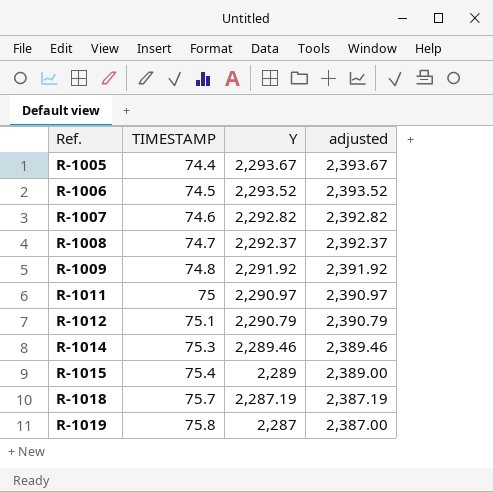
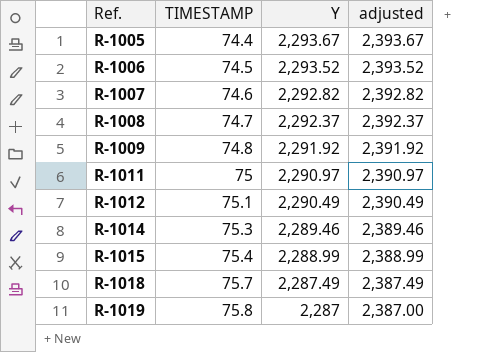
R-1012 | Y: 2,290.79 -> 2,290.49
R-1012 | adjusted: 2,390.79 -> 2,390.49
R-1015 | Y: 2,289 -> 2,288.99
R-1015 | adjusted: 2,389.00 -> 2,388.99
R-1018 | Y: 2,287.19 -> 2,287.49
R-1018 | adjusted: 2,387.19 -> 2,387.49

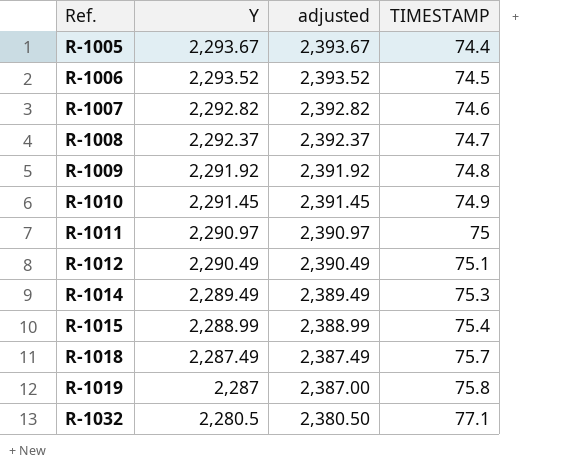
column TIMESTAMP | position: 2 -> 4
row R-1010: none -> 2,291.45 | 2,391.45 | 74.9
R-1014 | Y: 2,289.46 -> 2,289.49
R-1014 | adjusted: 2,389.46 -> 2,389.49
row R-1032: none -> 2,280.5 | 2,380.50 | 77.1

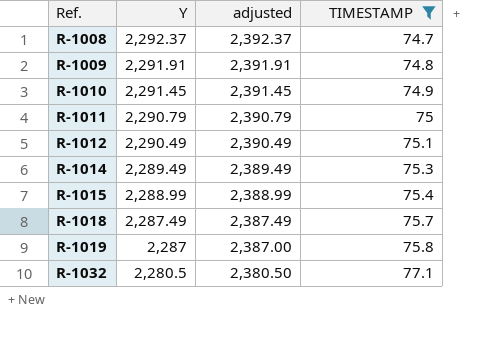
filter: none -> TIMESTAMP >= 74.7
R-1009 | Y: 2,291.92 -> 2,291.91
R-1009 | adjusted: 2,391.92 -> 2,391.91
R-1011 | Y: 2,290.97 -> 2,290.79
R-1011 | adjusted: 2,390.97 -> 2,390.79

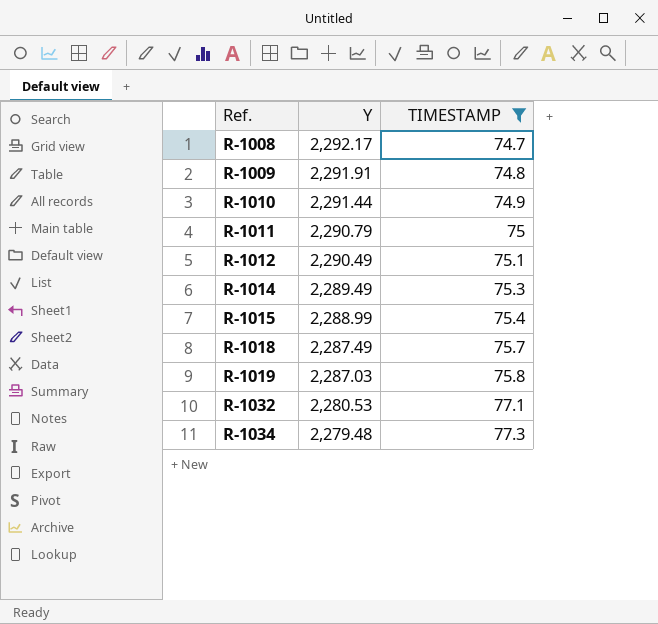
column adjusted | formula: [Y] + 100 -> none
R-1008 | Y: 2,292.37 -> 2,292.17
R-1010 | Y: 2,291.45 -> 2,291.44
R-1019 | Y: 2,287 -> 2,287.03
R-1032 | Y: 2,280.5 -> 2,280.53
row R-1034: none -> 2,279.48 | 77.3

